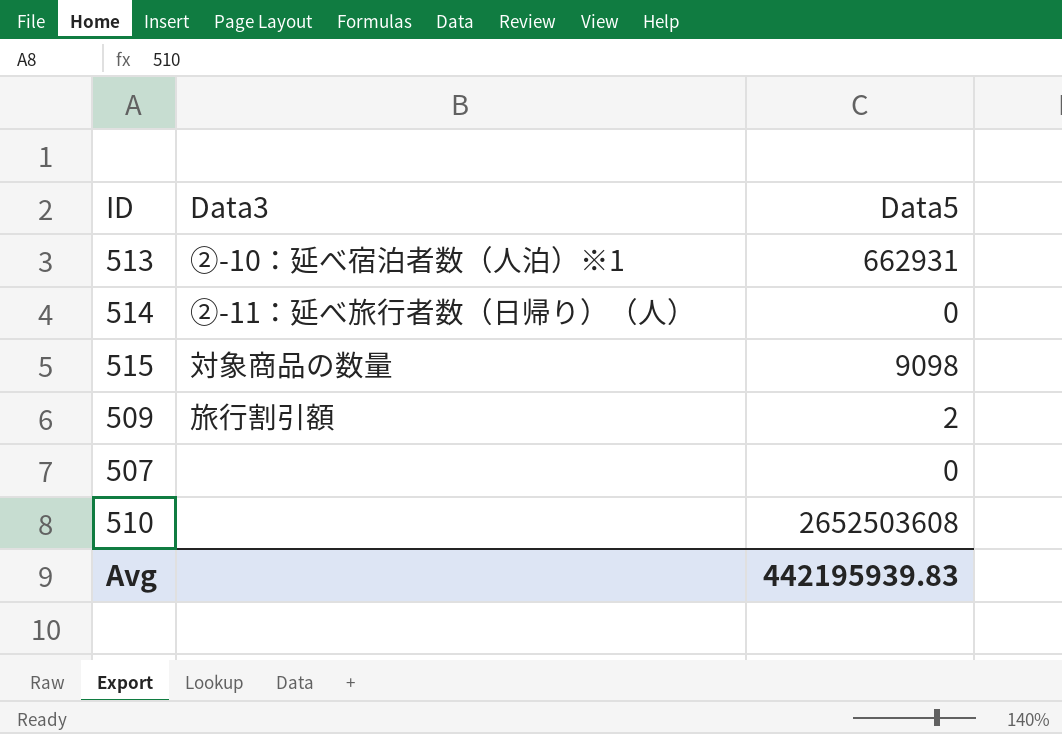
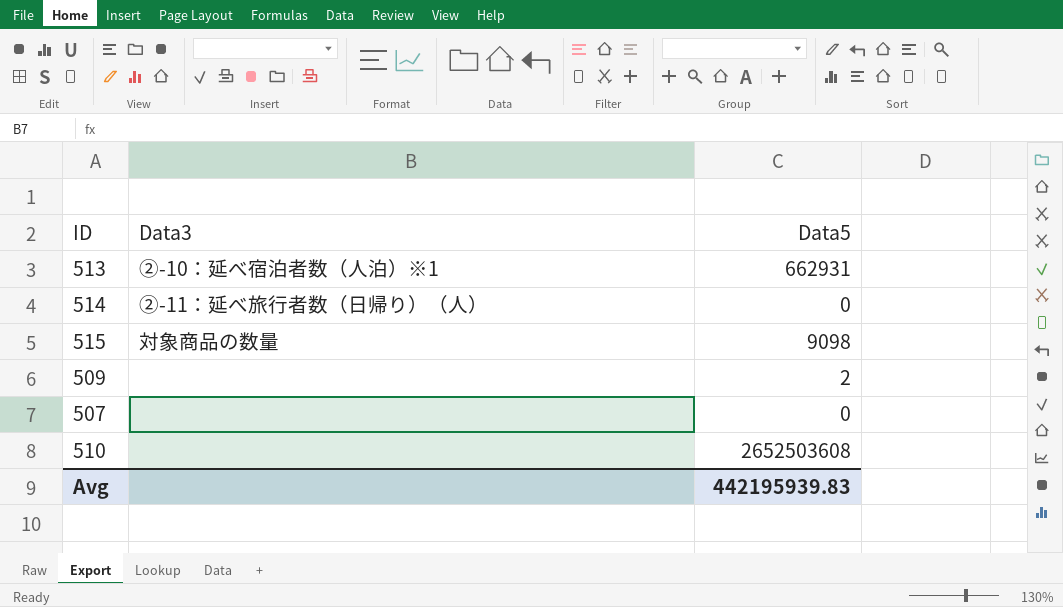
509 | Data3: 旅行割引額 -> none

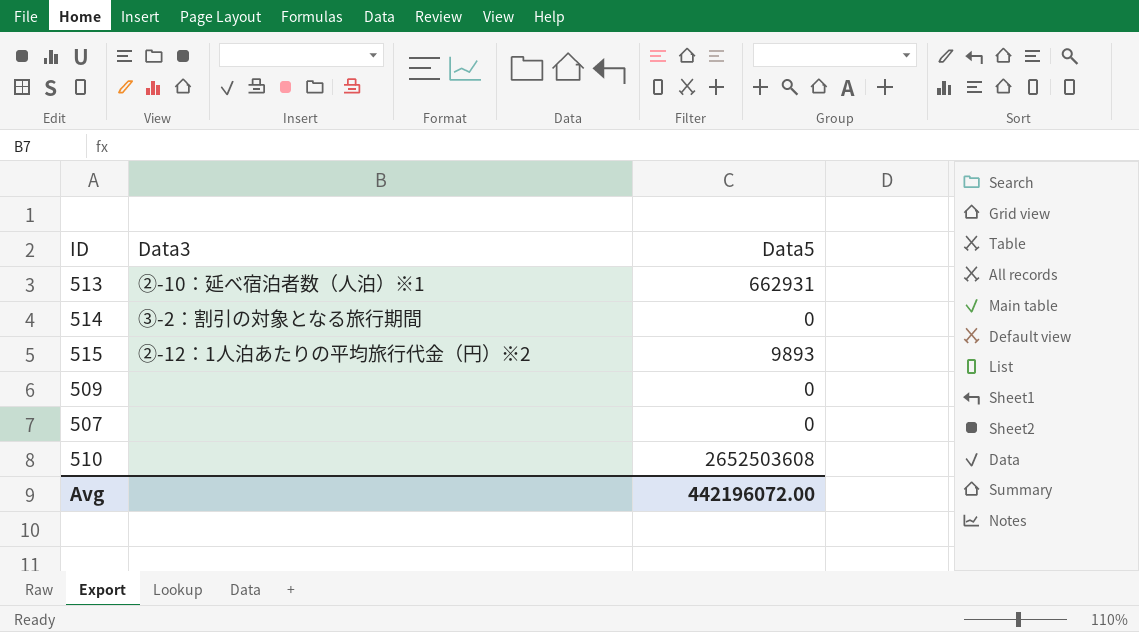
514 | Data3: ②-11：延べ旅行者数（日帰り）（人） -> ③-2：割引の対象となる旅行期間
515 | Data3: 対象商品の数量 -> ②-12：1人泊あたりの平均旅行代金（円）※2
515 | Data5: 9098 -> 9893
509 | Data5: 2 -> 0
Avg | Data5: 442195939.83 -> 442196072.00

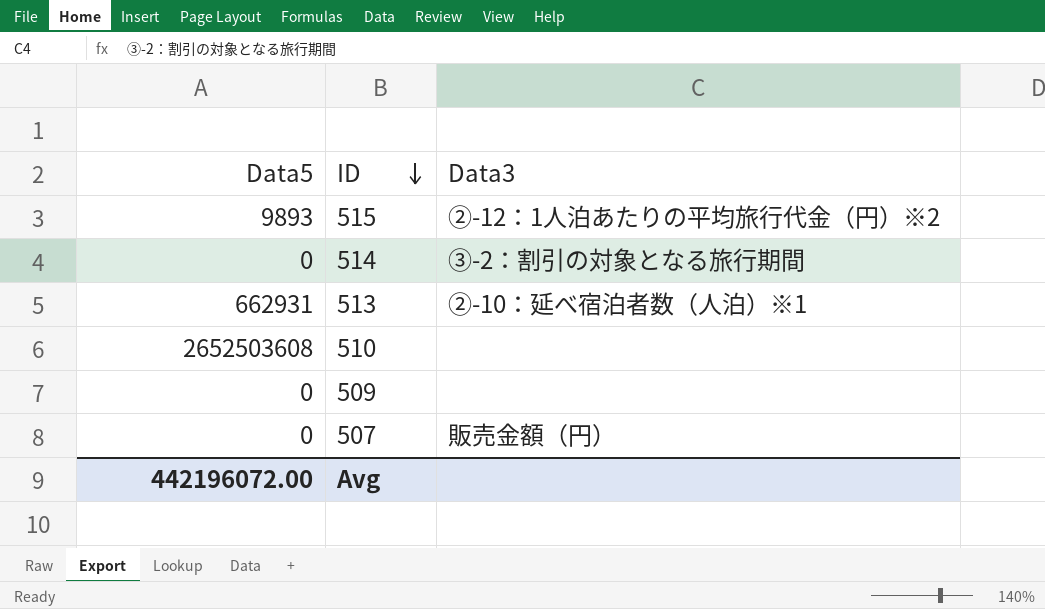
row order: none -> ID descending
column Data5 | position: 3 -> 1
507 | Data3: none -> 販売金額（円）

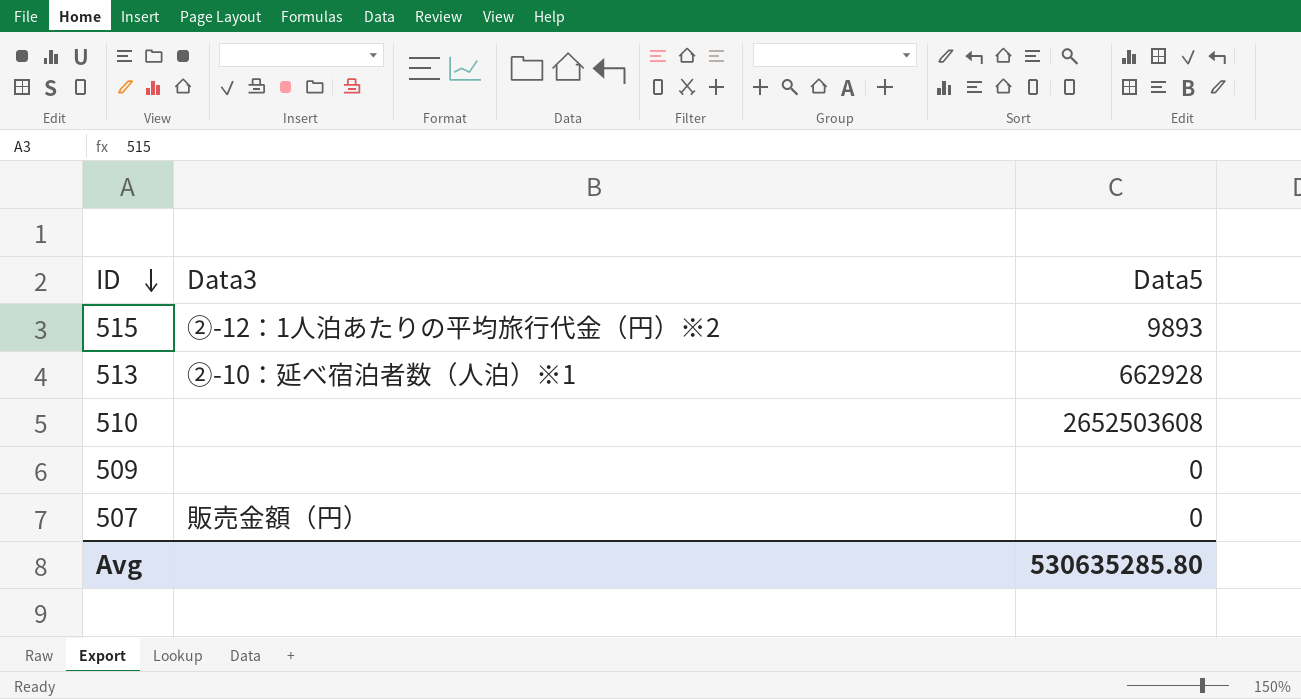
column Data5 | position: 1 -> 3
row 514: 0 | ③-2：割引の対象となる旅行期間 -> none
513 | Data5: 662931 -> 662928
Avg | Data5: 442196072.00 -> 530635285.80

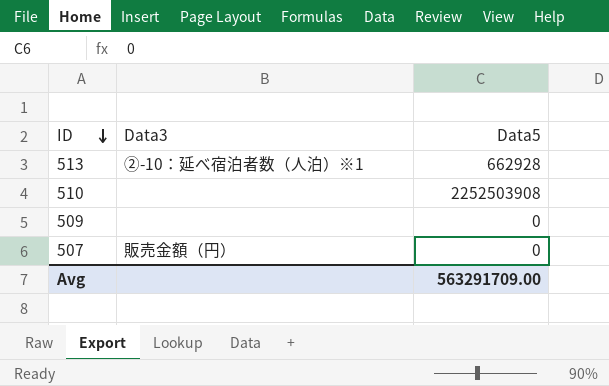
row 515: ②-12：1人泊あたりの平均旅行代金（円）※2 | 9893 -> none
510 | Data5: 2652503608 -> 2252503908
Avg | Data5: 530635285.80 -> 563291709.00

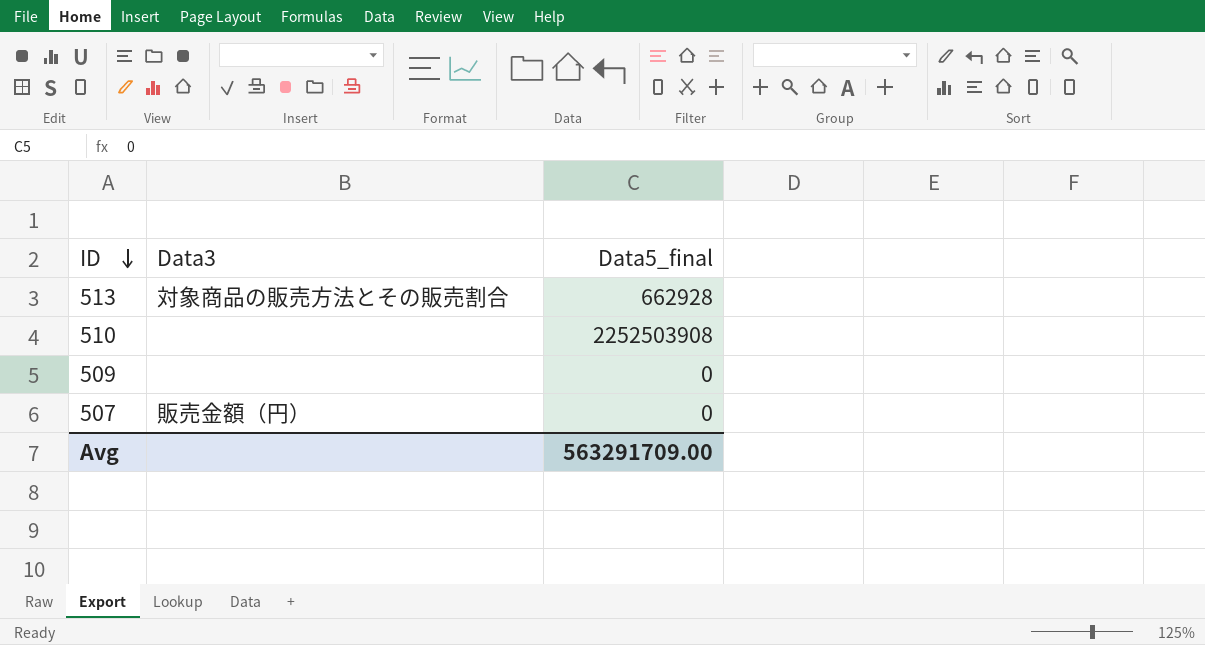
column name: Data5 -> Data5_final
513 | Data3: ②-10：延べ宿泊者数（人泊）※1 -> 対象商品の販売方法とその販売割合

